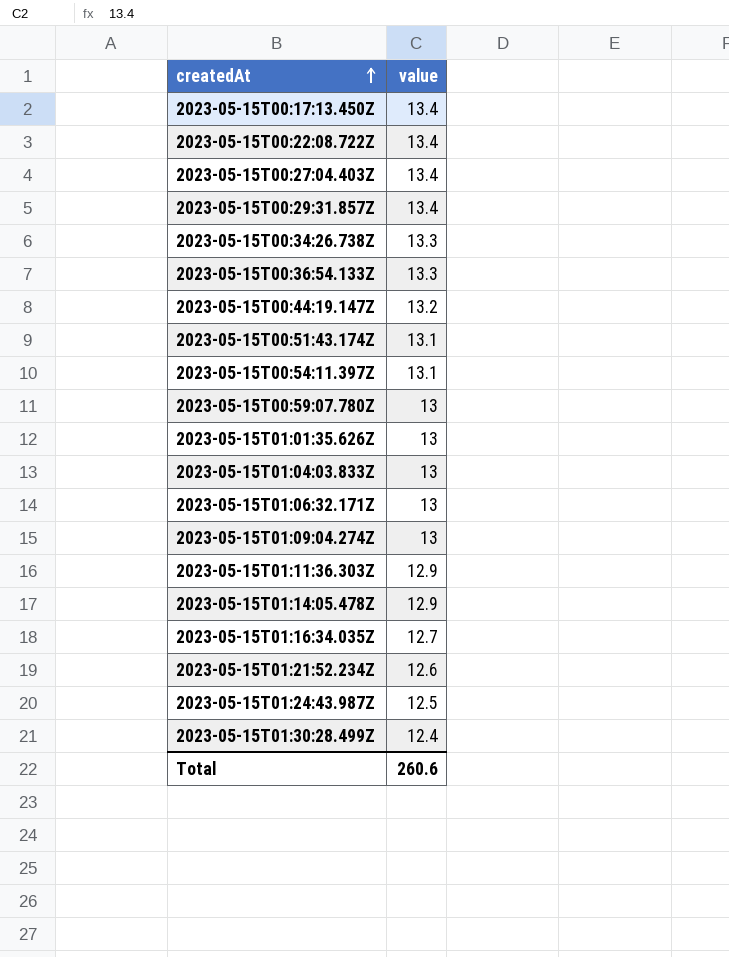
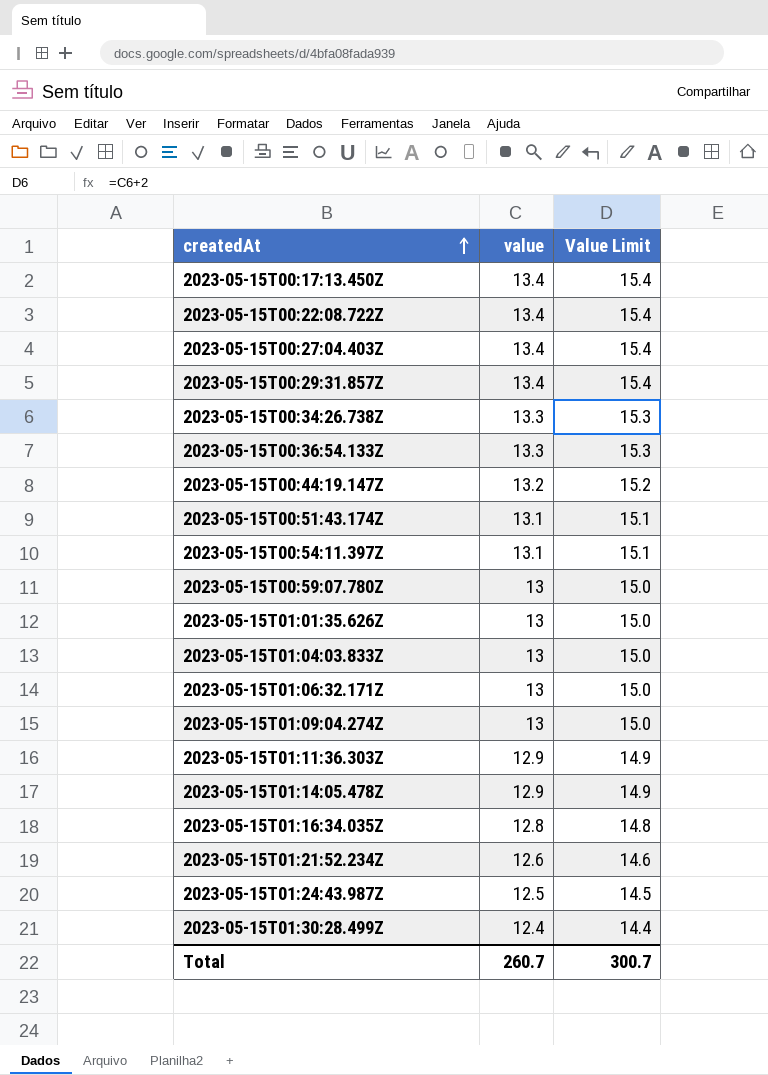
column Value Limit | formula: none -> [value] + 2
2023-05-15T01:16:34.035Z | value: 12.7 -> 12.8
Total | value: 260.6 -> 260.7

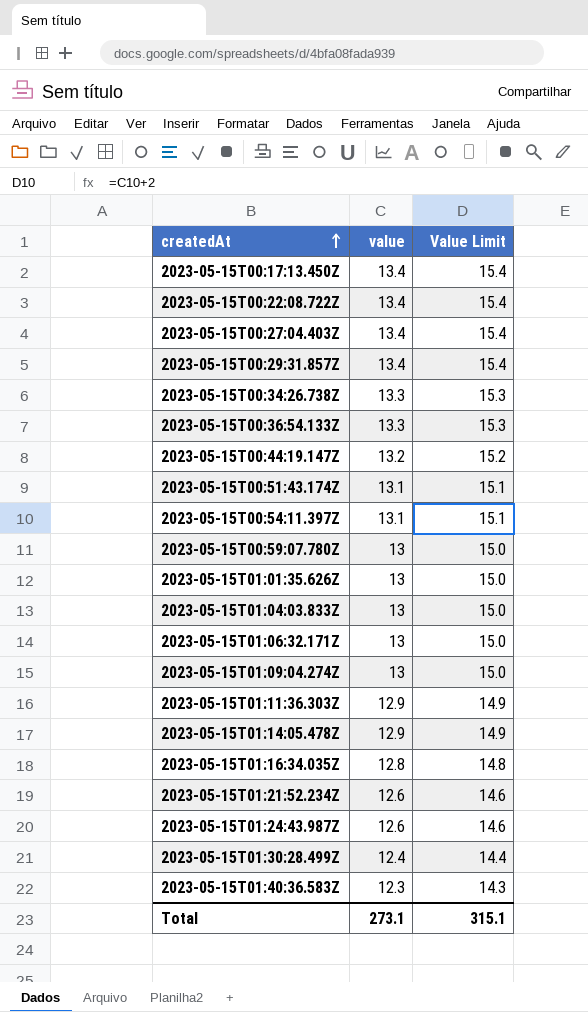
2023-05-15T01:24:43.987Z | value: 12.5 -> 12.6
2023-05-15T01:24:43.987Z | Value Limit: 14.5 -> 14.6
row 2023-05-15T01:40:36.583Z: none -> 12.3 | 14.3
Total | value: 260.7 -> 273.1
Total | Value Limit: 300.7 -> 315.1

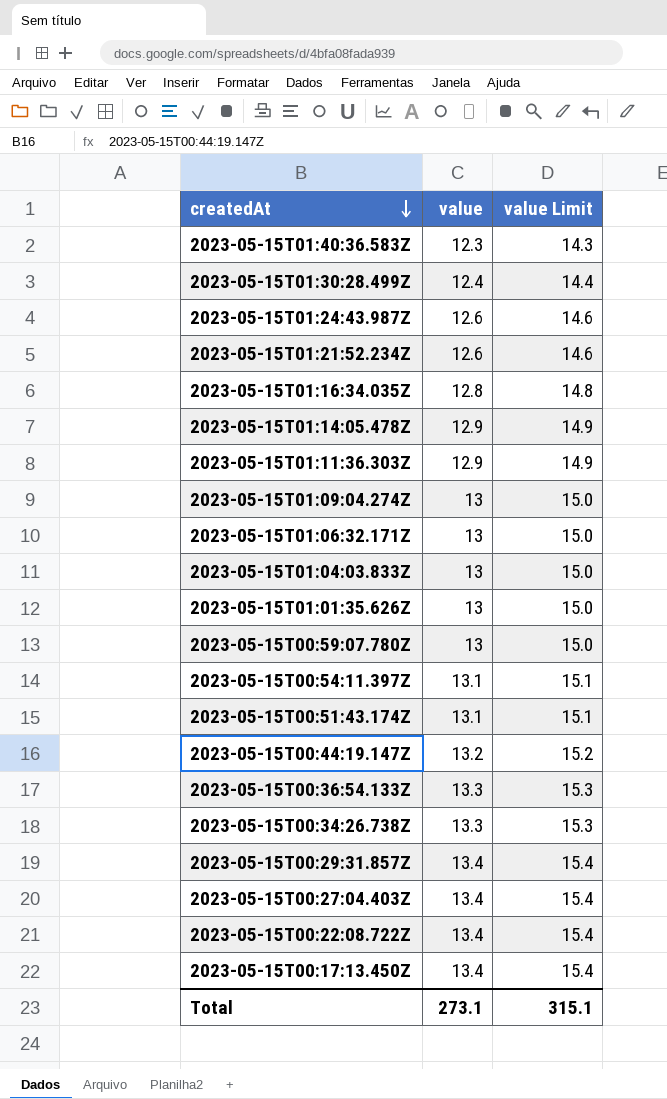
row order: createdAt ascending -> createdAt descending
column name: Value Limit -> value Limit

